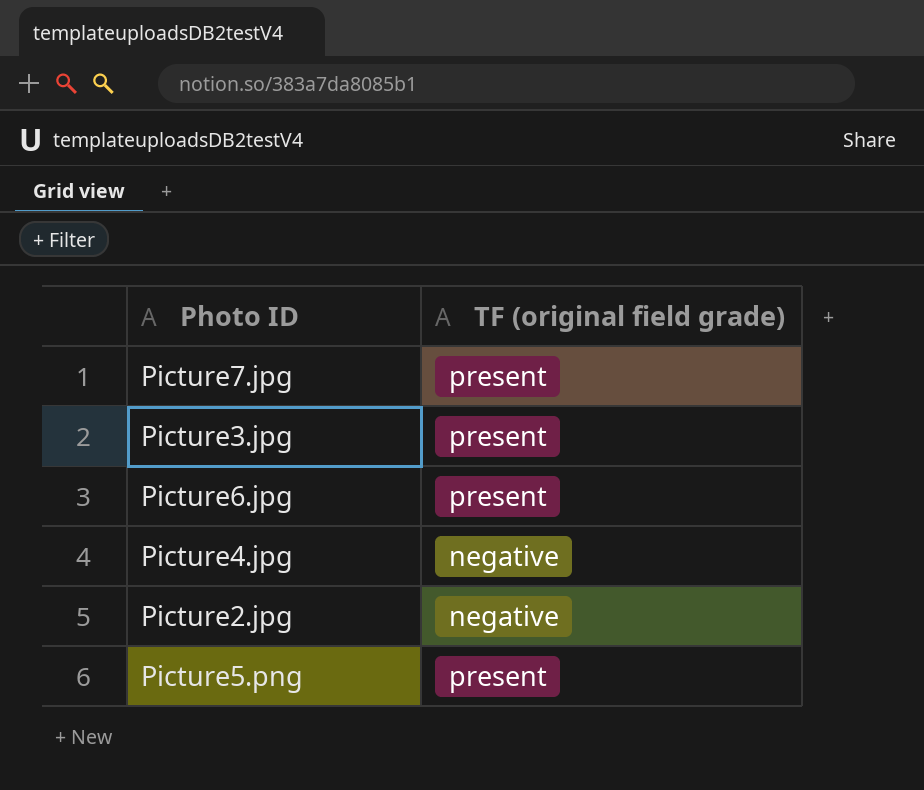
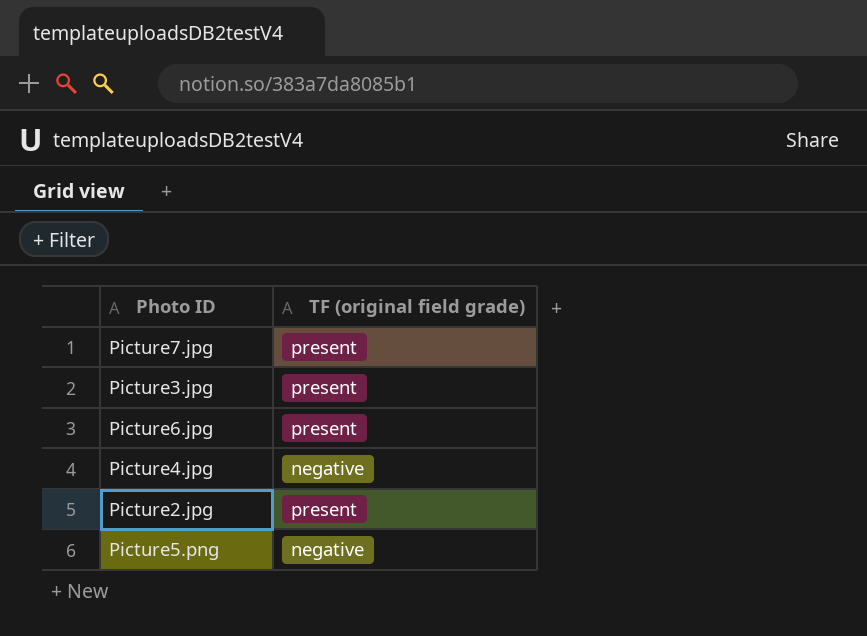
Picture2.jpg | TF (original field grade): negative -> present
Picture5.png | TF (original field grade): present -> negative

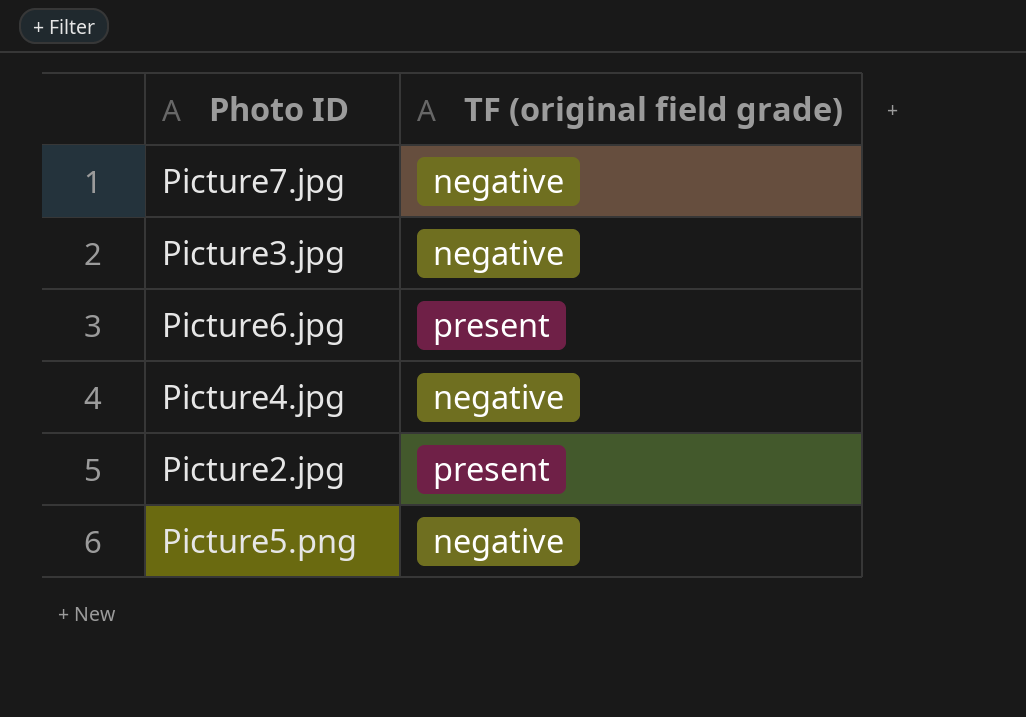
Picture7.jpg | TF (original field grade): present -> negative
Picture3.jpg | TF (original field grade): present -> negative

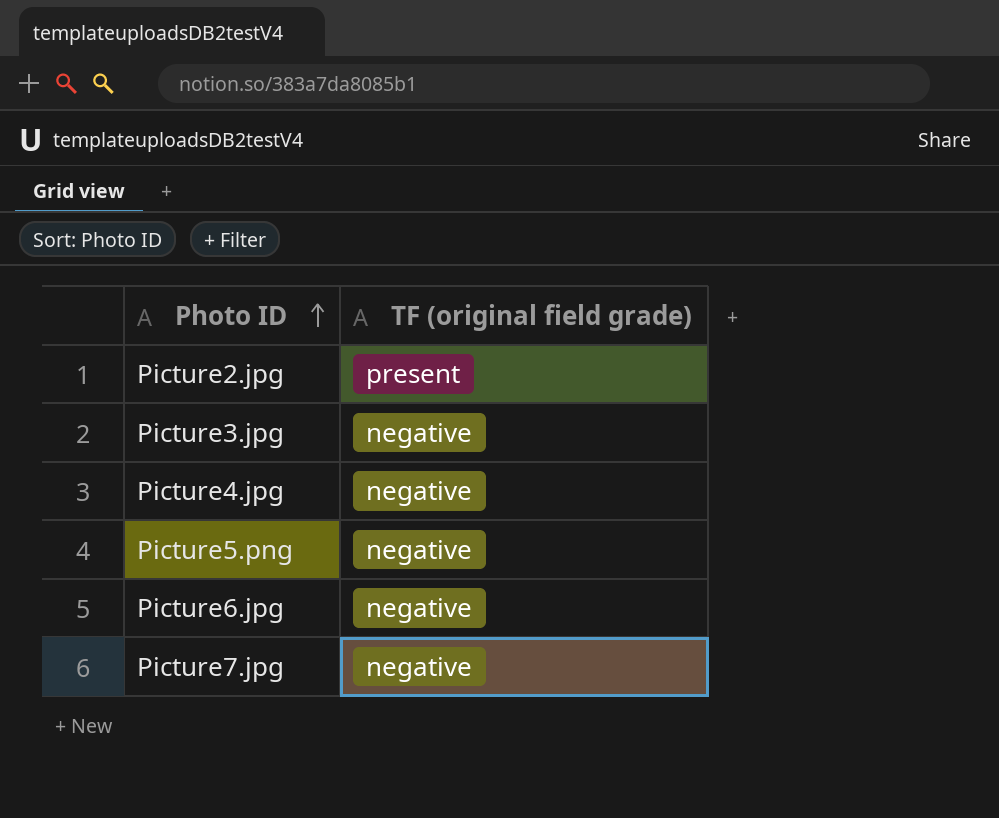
row order: none -> Photo ID ascending
Picture6.jpg | TF (original field grade): present -> negative

